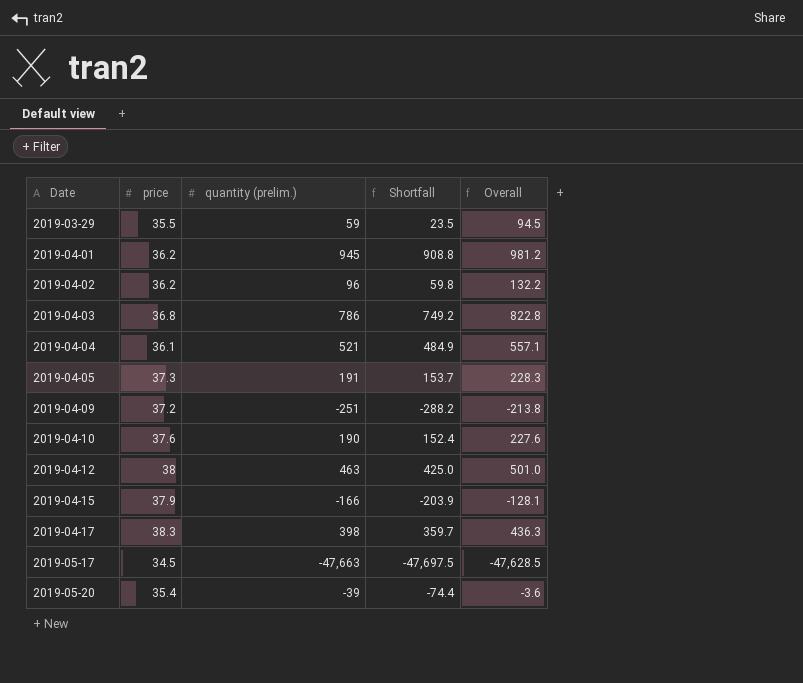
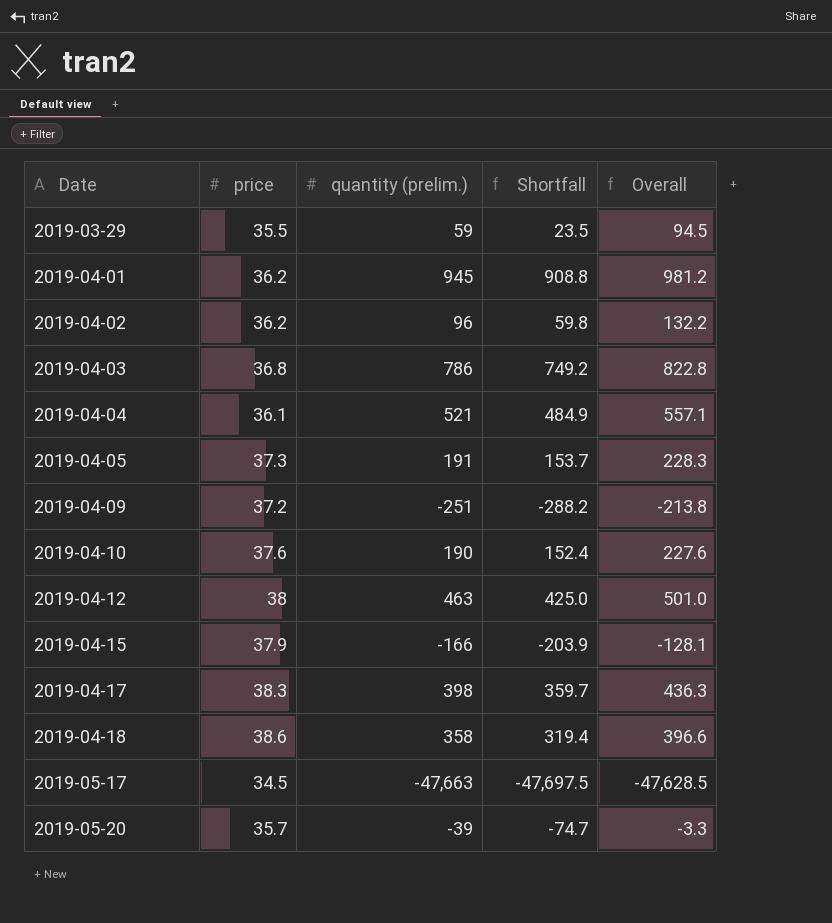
row 2019-04-18: none -> 38.6 | 358 | 319.4 | 396.6
2019-05-20 | price: 35.4 -> 35.7
2019-05-20 | Shortfall: -74.4 -> -74.7
2019-05-20 | Overall: -3.6 -> -3.3

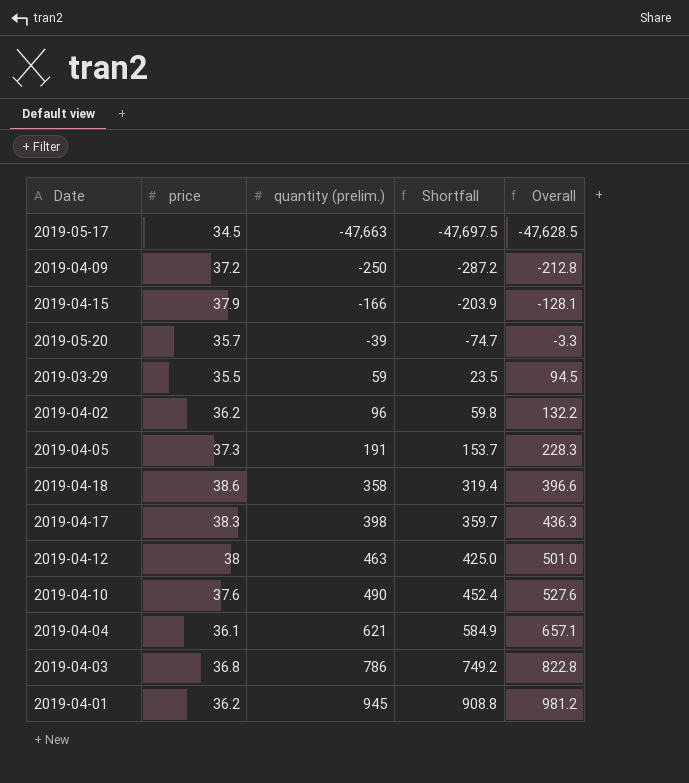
row order: Date ascending -> quantity (prelim.) ascending
2019-04-09 | quantity (prelim.): -251 -> -250
2019-04-09 | Shortfall: -288.2 -> -287.2
2019-04-09 | Overall: -213.8 -> -212.8
2019-04-10 | quantity (prelim.): 190 -> 490
2019-04-10 | Shortfall: 152.4 -> 452.4
2019-04-10 | Overall: 227.6 -> 527.6
2019-04-04 | quantity (prelim.): 521 -> 621
2019-04-04 | Shortfall: 484.9 -> 584.9
2019-04-04 | Overall: 557.1 -> 657.1

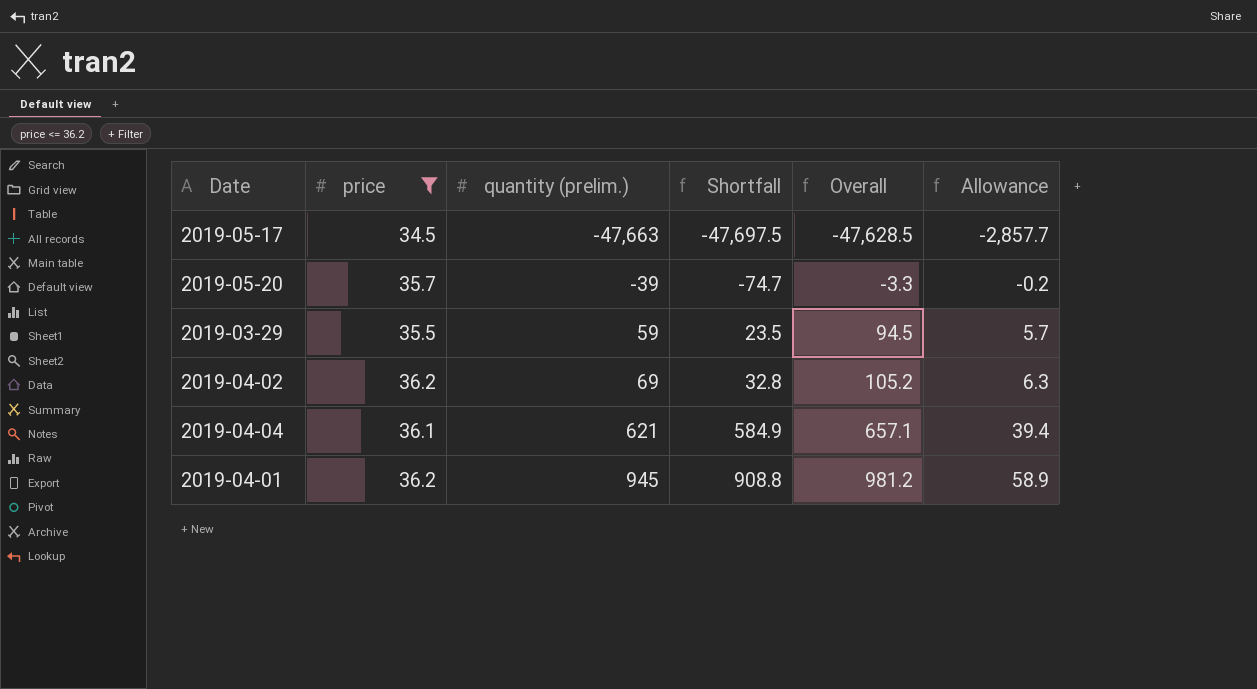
filter: none -> price <= 36.2
column Allowance | formula: none -> [Overall] * 0.06
2019-04-02 | quantity (prelim.): 96 -> 69
2019-04-02 | Shortfall: 59.8 -> 32.8
2019-04-02 | Overall: 132.2 -> 105.2

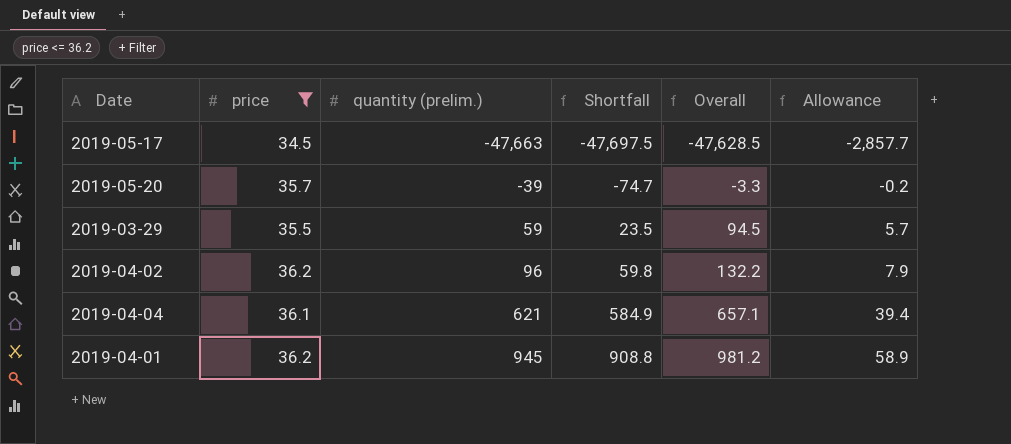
2019-04-02 | quantity (prelim.): 69 -> 96
2019-04-02 | Shortfall: 32.8 -> 59.8
2019-04-02 | Overall: 105.2 -> 132.2
2019-04-02 | Allowance: 6.3 -> 7.9

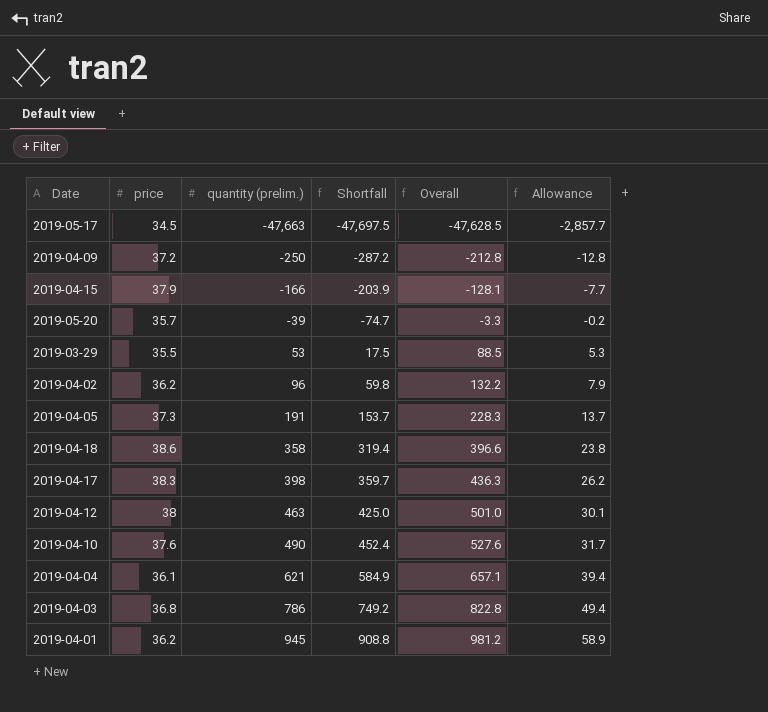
filter: price <= 36.2 -> none
2019-03-29 | quantity (prelim.): 59 -> 53
2019-03-29 | Shortfall: 23.5 -> 17.5
2019-03-29 | Overall: 94.5 -> 88.5
2019-03-29 | Allowance: 5.7 -> 5.3

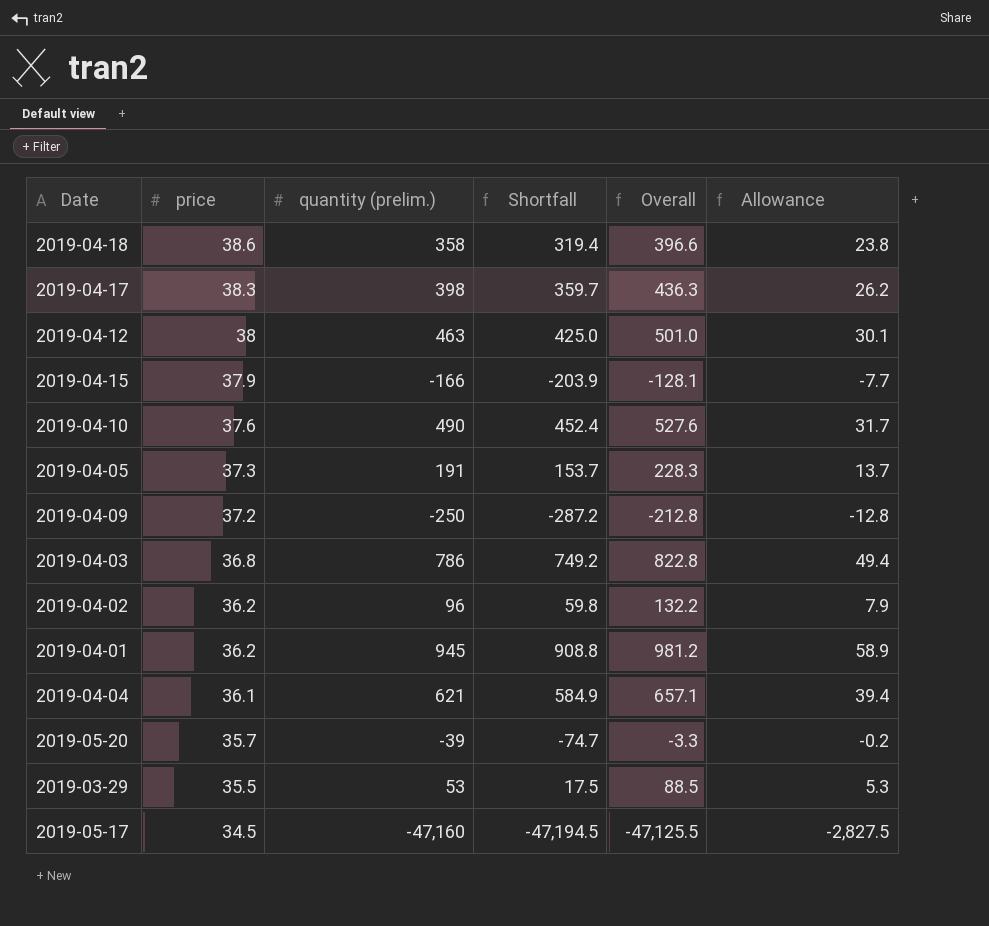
row order: quantity (prelim.) ascending -> price descending
2019-05-17 | quantity (prelim.): -47,663 -> -47,160
2019-05-17 | Shortfall: -47,697.5 -> -47,194.5
2019-05-17 | Overall: -47,628.5 -> -47,125.5
2019-05-17 | Allowance: -2,857.7 -> -2,827.5

